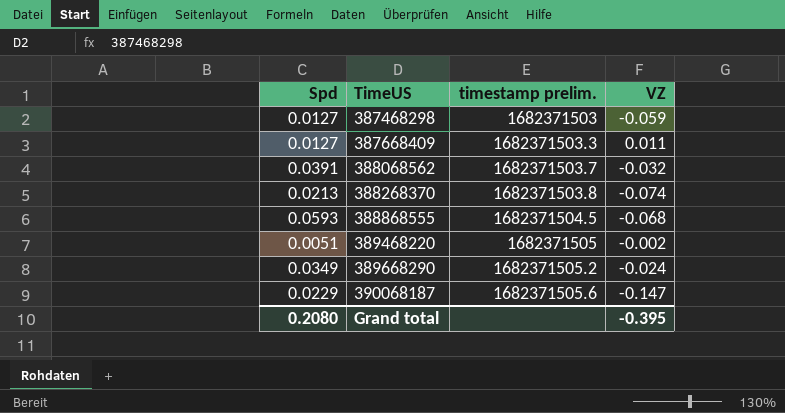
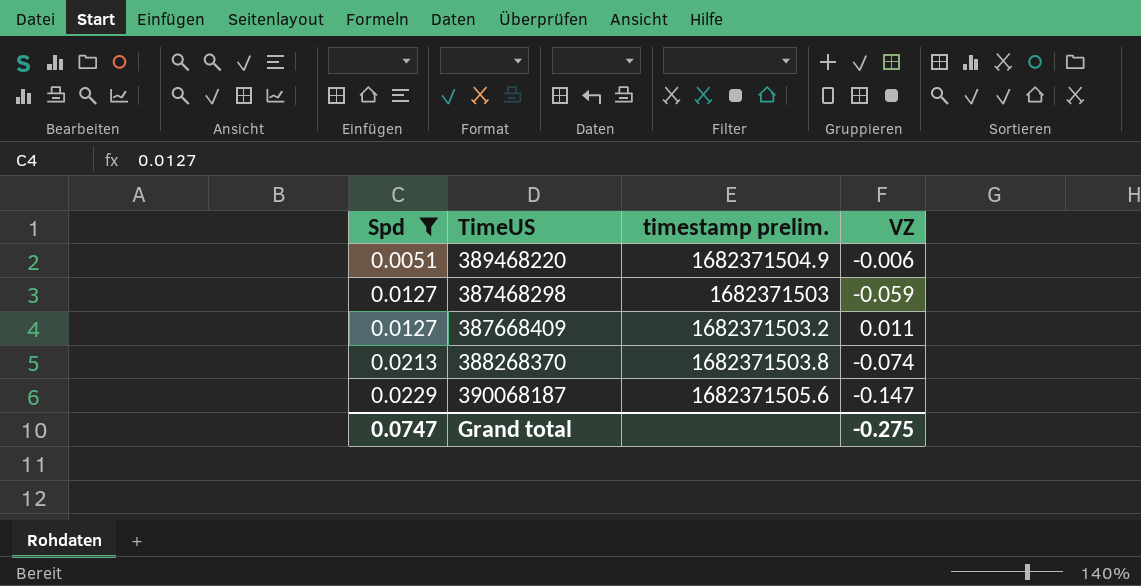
filter: none -> Spd <= 0.0229
row order: TimeUS ascending -> Spd ascending
389468220 | timestamp prelim.: 1682371505 -> 1682371504.9
389468220 | VZ: -0.002 -> -0.006
387668409 | timestamp prelim.: 1682371503.3 -> 1682371503.2
Grand total | Spd: 0.2080 -> 0.0747
Grand total | VZ: -0.395 -> -0.275

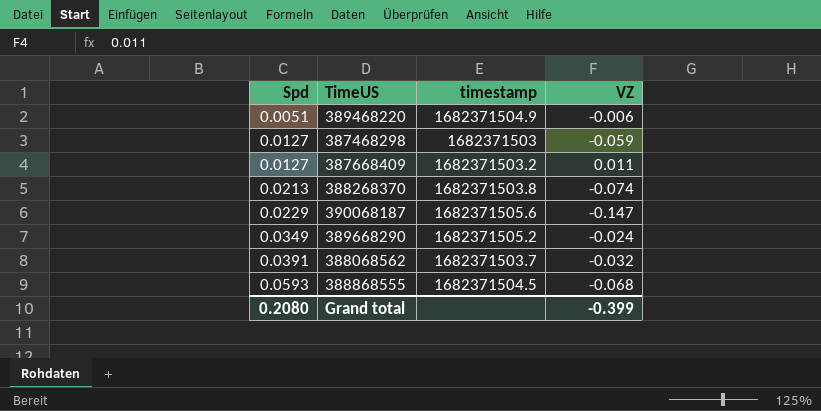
filter: Spd <= 0.0229 -> none
column name: timestamp prelim. -> timestamp
Grand total | Spd: 0.0747 -> 0.2080
Grand total | VZ: -0.275 -> -0.399

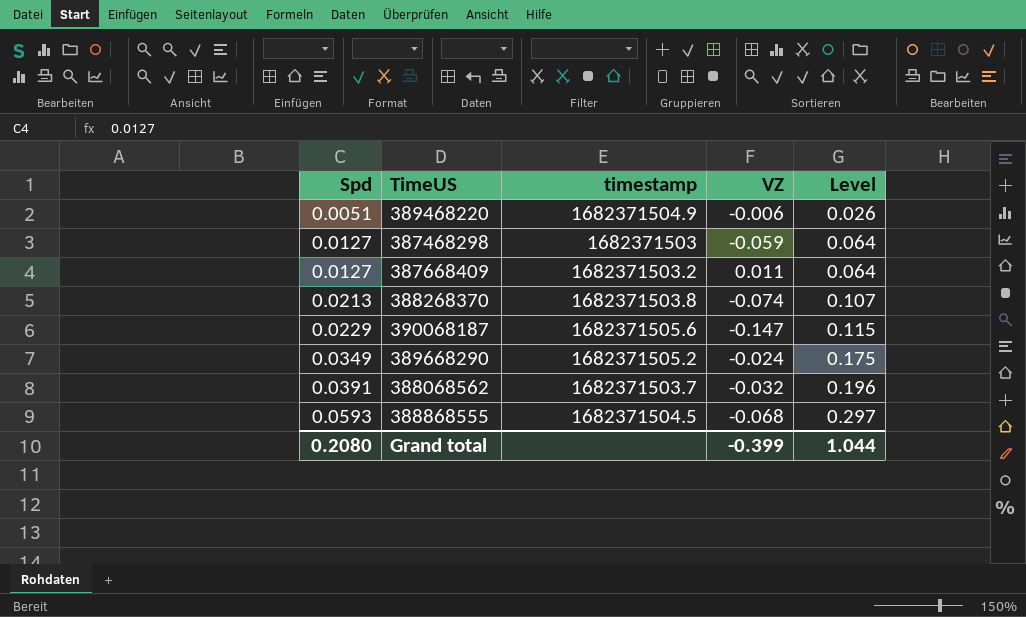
column Level | formula: none -> [Spd] * 5

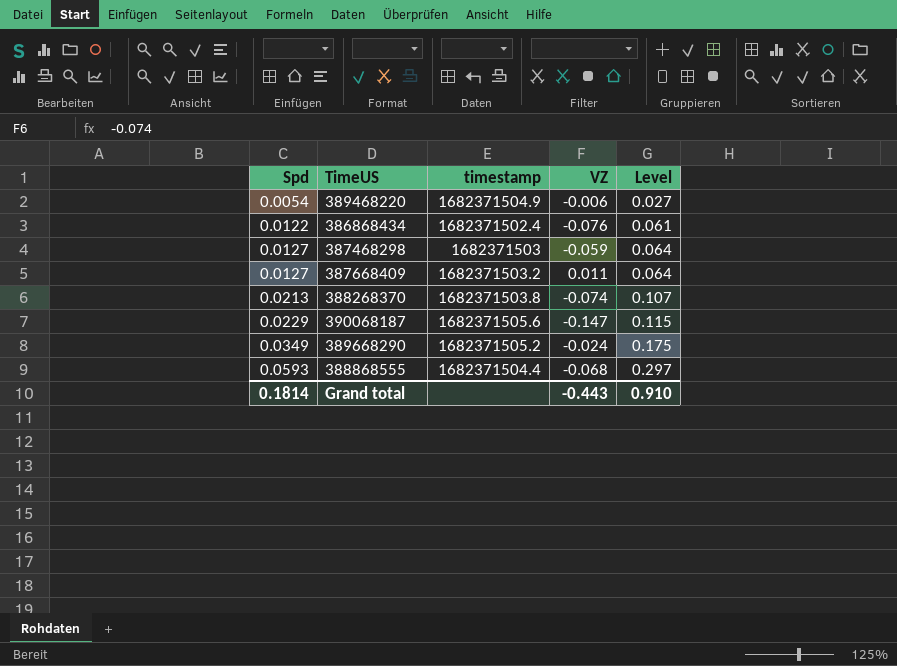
row 388068562: 0.0391 | 1682371503.7 | -0.032 | 0.196 -> none
389468220 | Spd: 0.0051 -> 0.0054
389468220 | Level: 0.026 -> 0.027
row 386868434: none -> 0.0122 | 1682371502.4 | -0.076 | 0.061
388868555 | timestamp: 1682371504.5 -> 1682371504.4
Grand total | Spd: 0.2080 -> 0.1814
Grand total | VZ: -0.399 -> -0.443
Grand total | Level: 1.044 -> 0.910

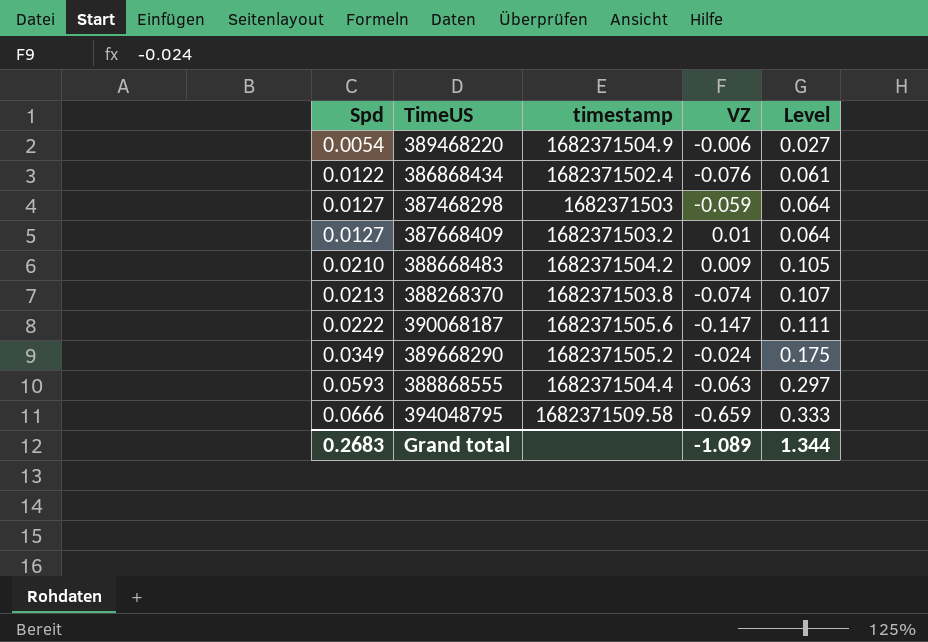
387668409 | VZ: 0.011 -> 0.01
row 388668483: none -> 0.0210 | 1682371504.2 | 0.009 | 0.105
390068187 | Spd: 0.0229 -> 0.0222
390068187 | Level: 0.115 -> 0.111
388868555 | VZ: -0.068 -> -0.063
row 394048795: none -> 0.0666 | 1682371509.58 | -0.659 | 0.333
Grand total | Spd: 0.1814 -> 0.2683
Grand total | VZ: -0.443 -> -1.089
Grand total | Level: 0.910 -> 1.344

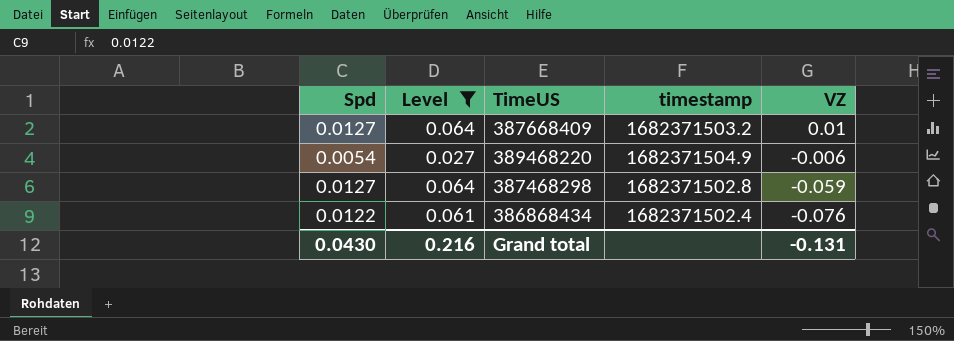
filter: none -> Level <= 0.064
row order: Spd ascending -> VZ descending
column Level | position: 5 -> 2
387468298 | timestamp: 1682371503 -> 1682371502.8
Grand total | Spd: 0.2683 -> 0.0430
Grand total | Level: 1.344 -> 0.216
Grand total | VZ: -1.089 -> -0.131

